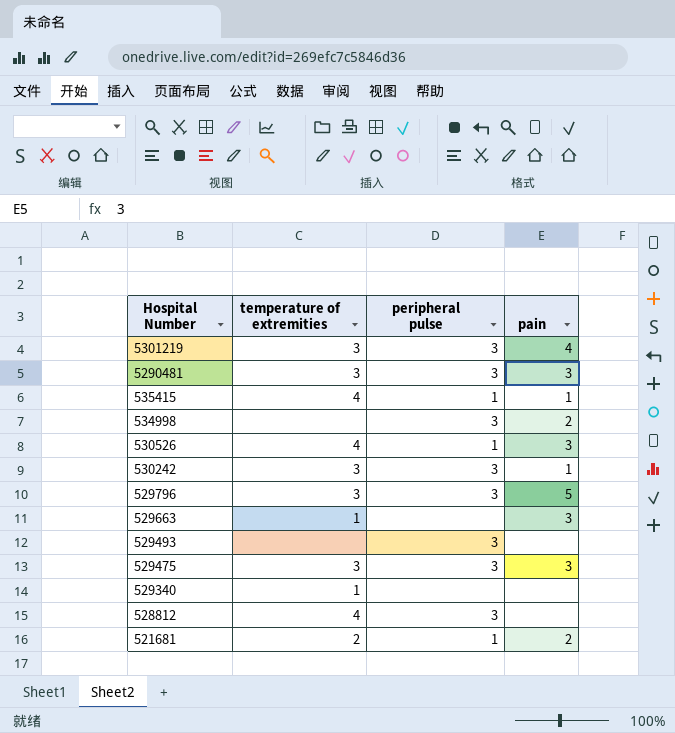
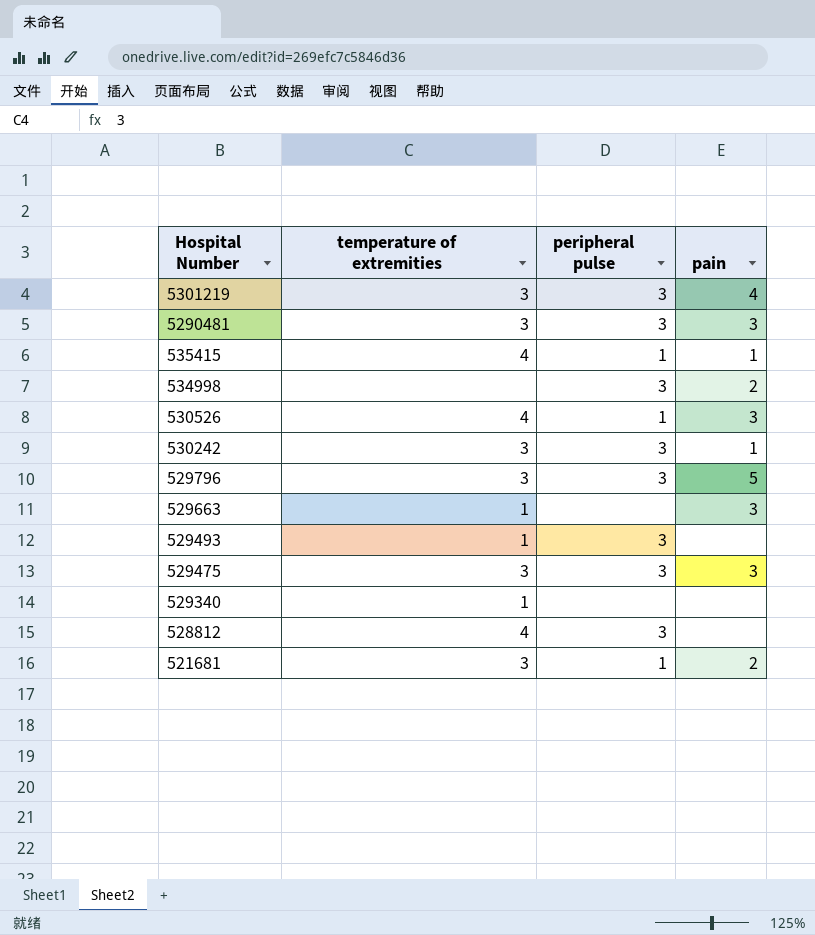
529493 | temperature of extremities: none -> 1
521681 | temperature of extremities: 2 -> 3

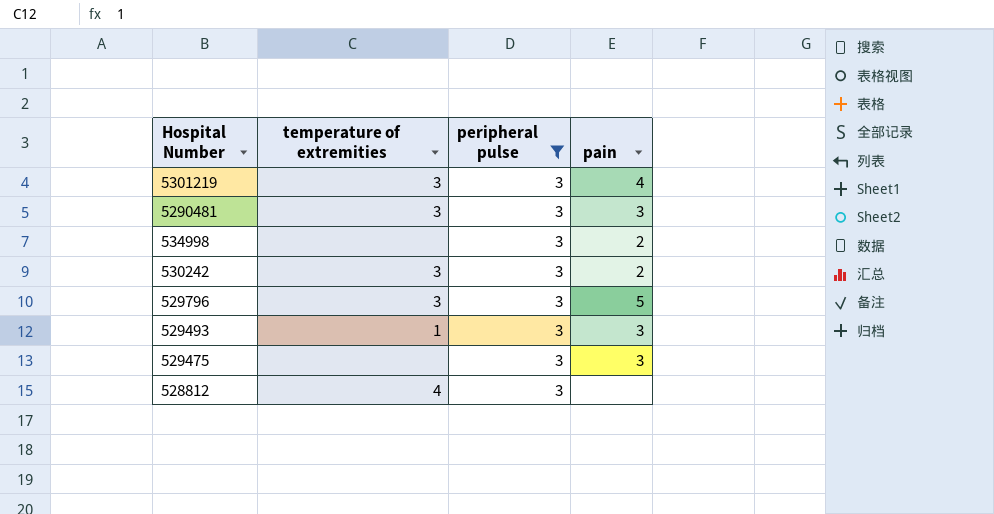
filter: none -> peripheral pulse = 3
530242 | pain: 1 -> 2
529493 | pain: none -> 3
529475 | temperature of extremities: 3 -> none

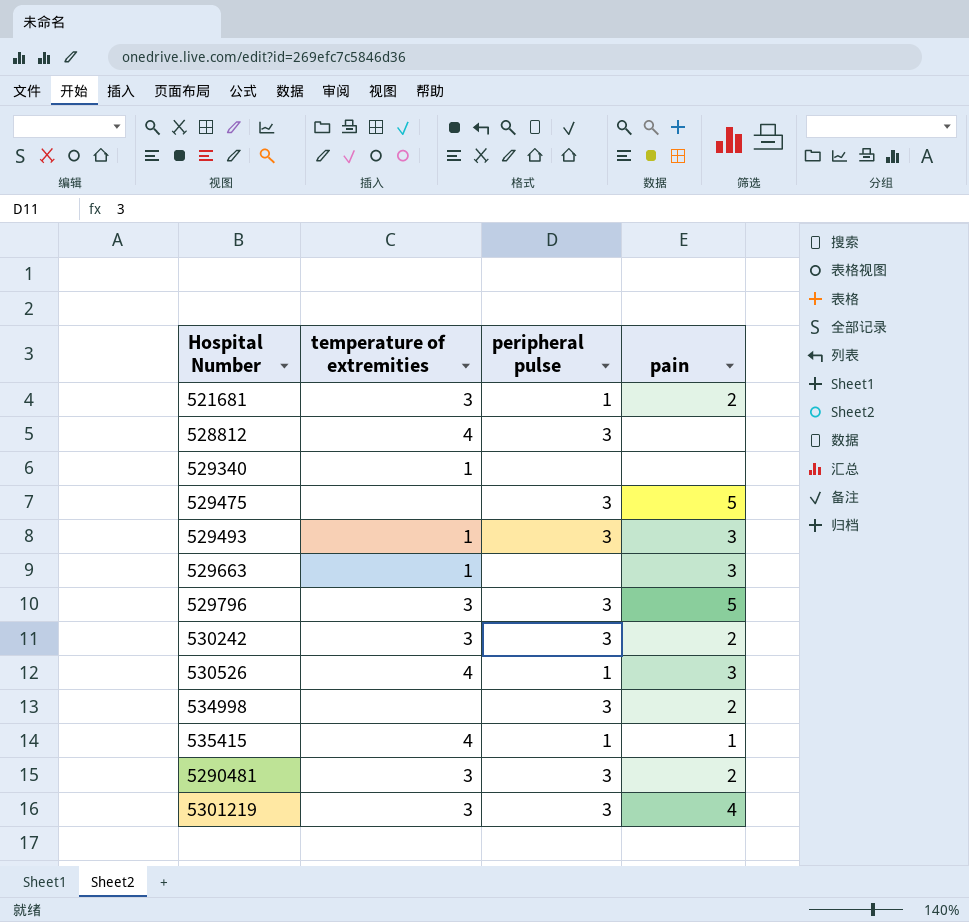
filter: peripheral pulse = 3 -> none
row order: Hospital Number descending -> Hospital Number ascending
529475 | pain: 3 -> 5
5290481 | pain: 3 -> 2

